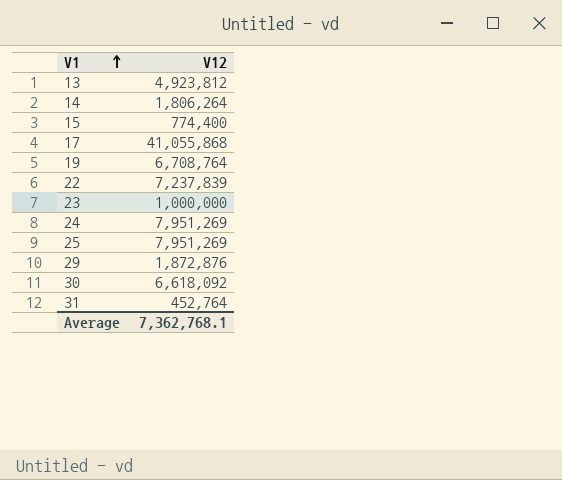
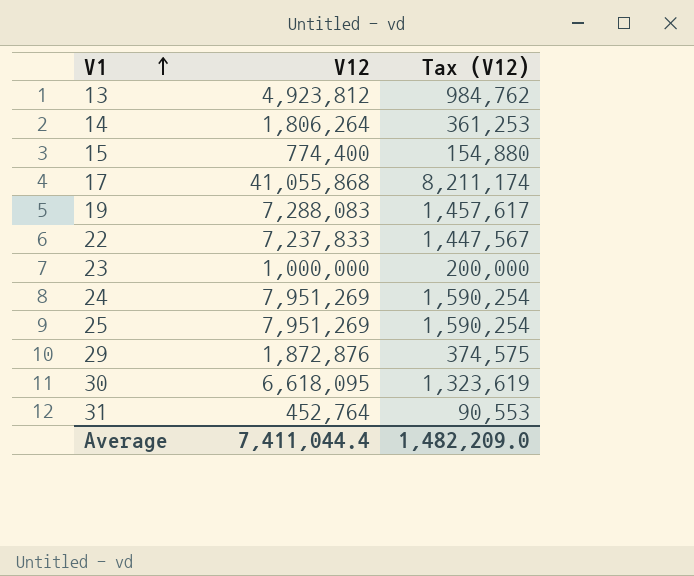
column Tax (V12) | formula: none -> [V12] * 0.2
19 | V12: 6,708,764 -> 7,288,083
22 | V12: 7,237,839 -> 7,237,833
30 | V12: 6,618,092 -> 6,618,095
Average | V12: 7,362,768.1 -> 7,411,044.4

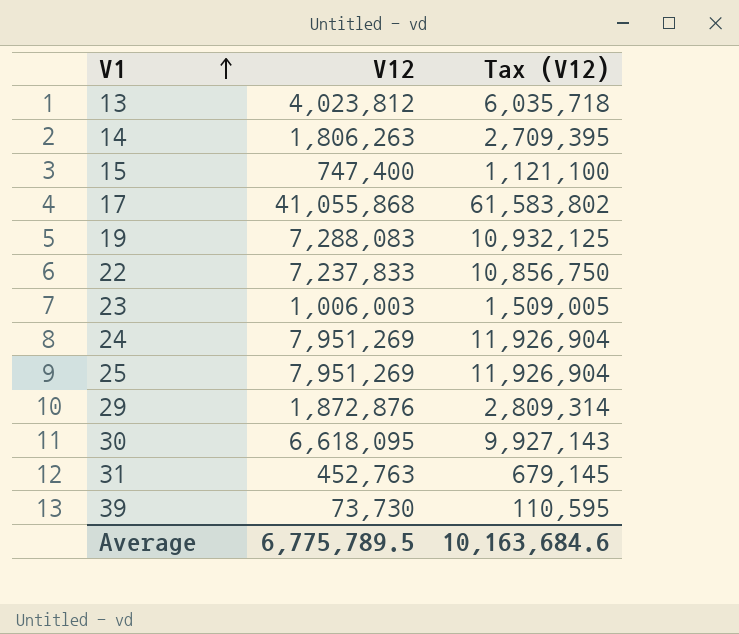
column Tax (V12) | formula: [V12] * 0.2 -> [V12] * 1.5
13 | V12: 4,923,812 -> 4,023,812
14 | V12: 1,806,264 -> 1,806,263
15 | V12: 774,400 -> 747,400
23 | V12: 1,000,000 -> 1,006,003
31 | V12: 452,764 -> 452,763
row 39: none -> 73,730 | 110,595
Average | V12: 7,411,044.4 -> 6,775,789.5
Average | Tax (V12): 1,482,209.0 -> 10,163,684.6

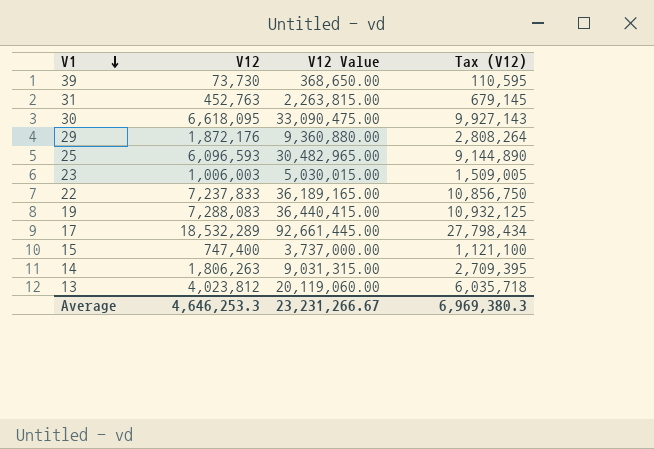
row order: V1 ascending -> V1 descending
column V12 Value | formula: none -> [V12] * 5
row 24: 7,951,269 | 11,926,904 -> none
29 | V12: 1,872,876 -> 1,872,176
29 | Tax (V12): 2,809,314 -> 2,808,264
25 | V12: 7,951,269 -> 6,096,593
25 | Tax (V12): 11,926,904 -> 9,144,890
17 | V12: 41,055,868 -> 18,532,289
17 | Tax (V12): 61,583,802 -> 27,798,434
Average | V12: 6,775,789.5 -> 4,646,253.3
Average | Tax (V12): 10,163,684.6 -> 6,969,380.3

